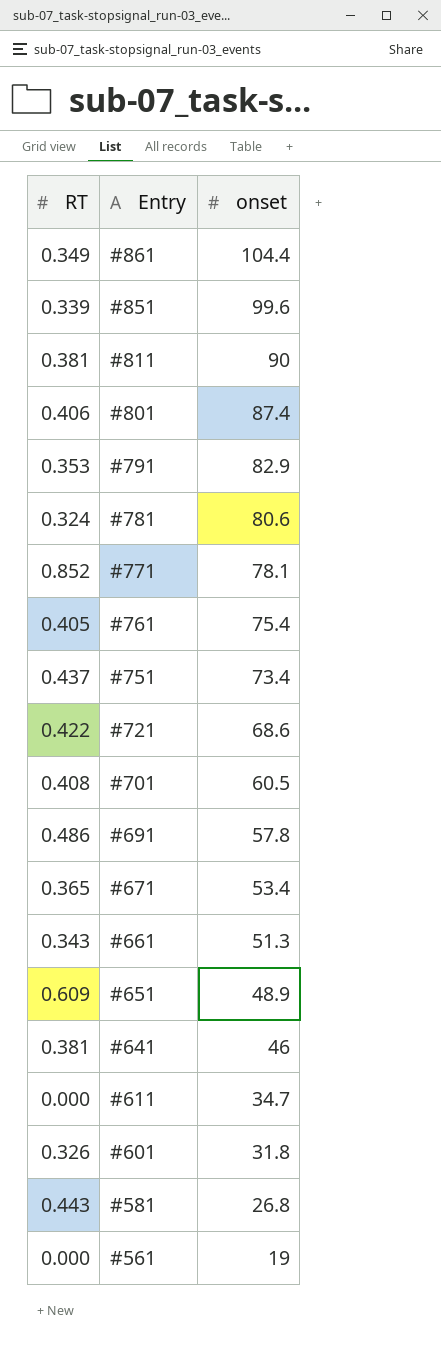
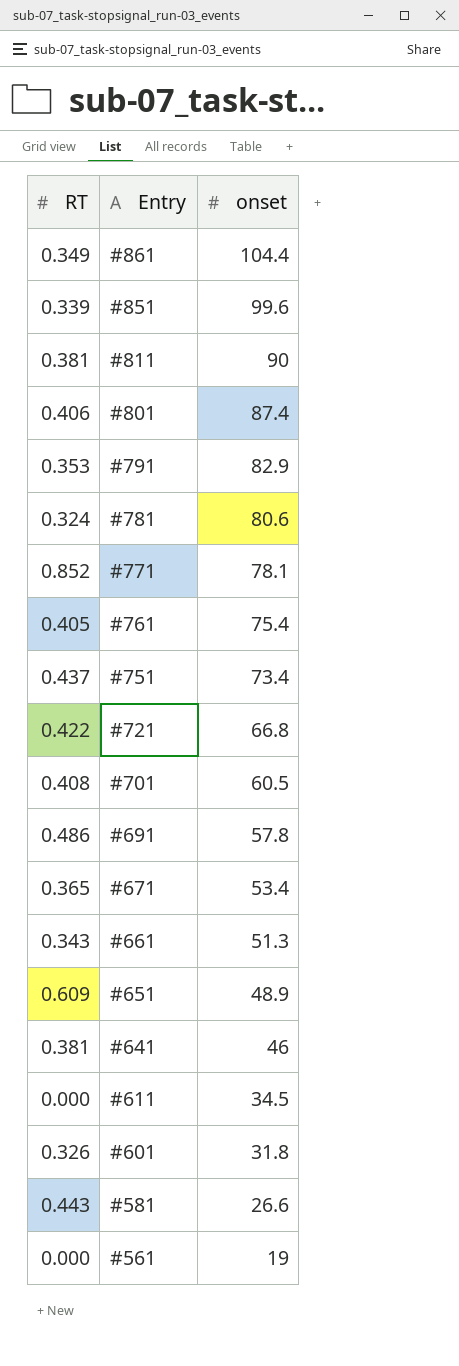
#721 | onset: 68.6 -> 66.8
#611 | onset: 34.7 -> 34.5
#581 | onset: 26.8 -> 26.6

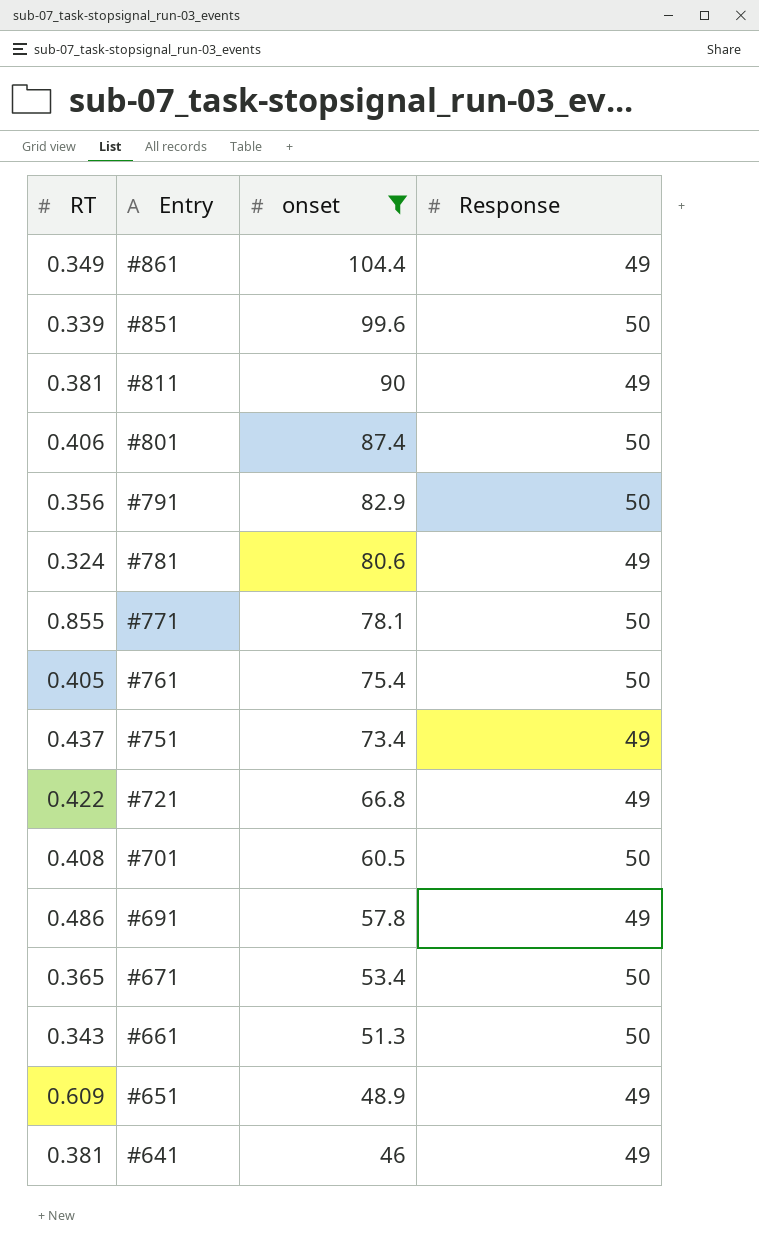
filter: none -> onset >= 46
column Response | position: none -> 4
#791 | RT: 0.353 -> 0.356
#771 | RT: 0.852 -> 0.855

